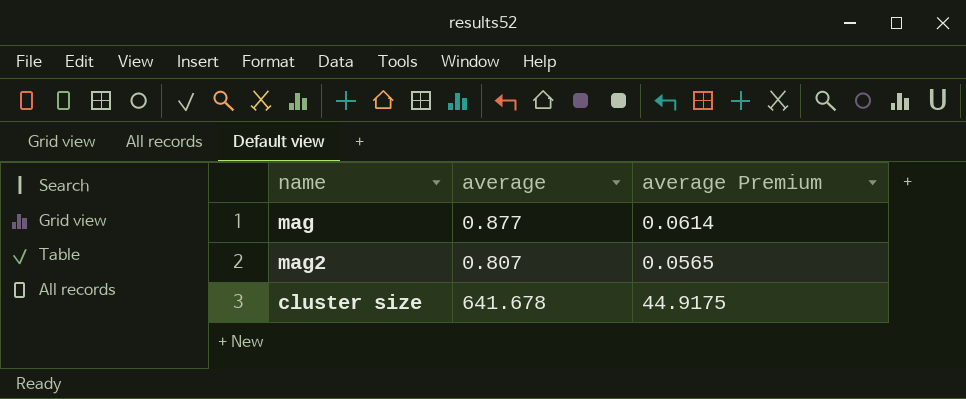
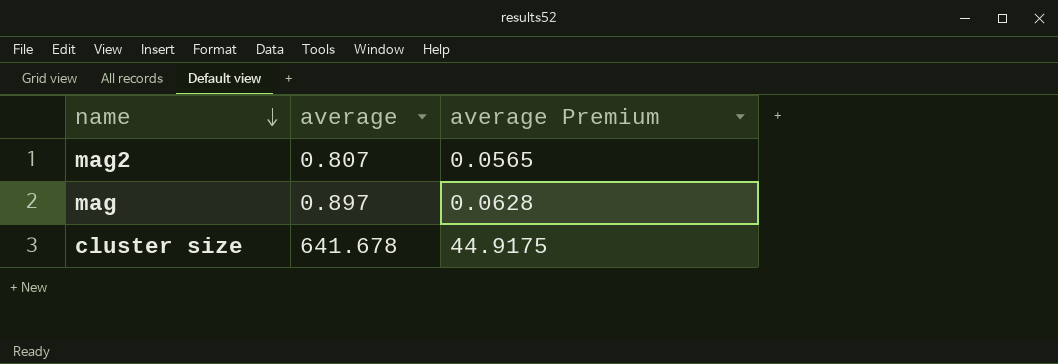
row order: none -> name descending
mag | average: 0.877 -> 0.897
mag | average Premium: 0.0614 -> 0.0628

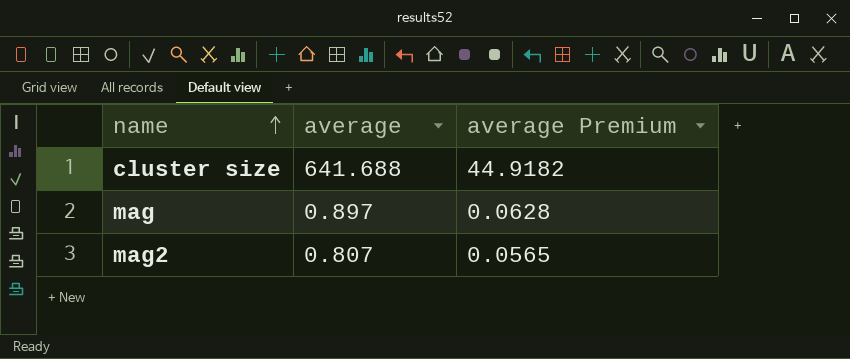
row order: name descending -> name ascending
cluster size | average: 641.678 -> 641.688
cluster size | average Premium: 44.9175 -> 44.9182

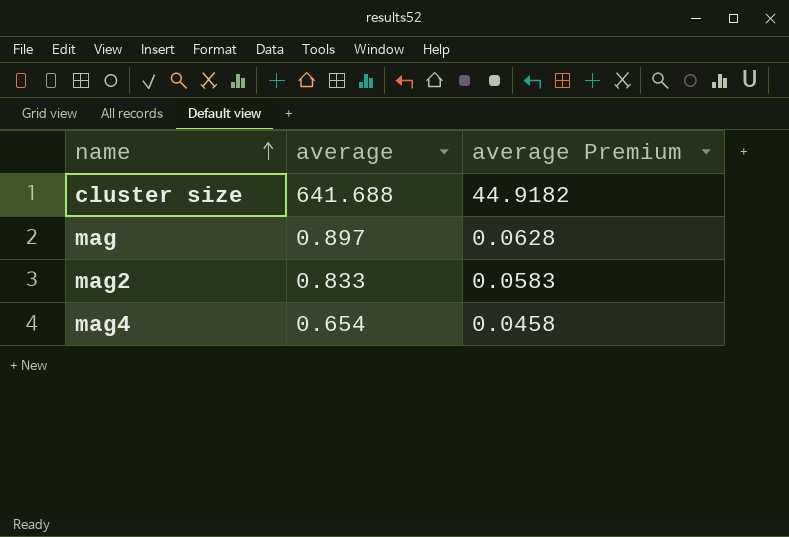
mag2 | average: 0.807 -> 0.833
mag2 | average Premium: 0.0565 -> 0.0583
row mag4: none -> 0.654 | 0.0458

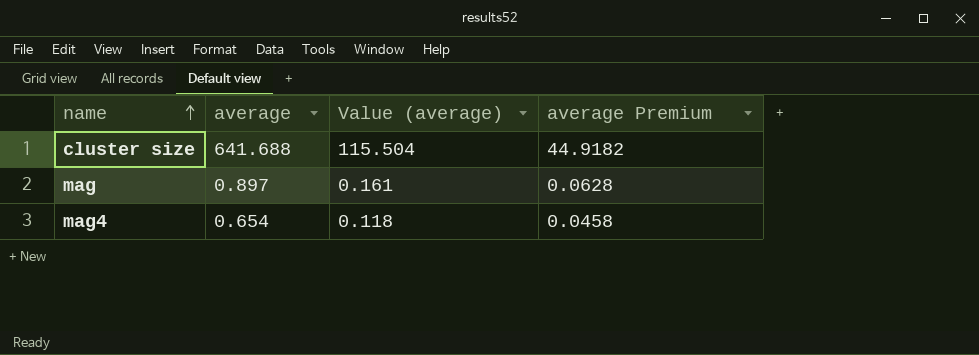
column Value (average) | formula: none -> [average] * 0.18
row mag2: 0.833 | 0.0583 -> none

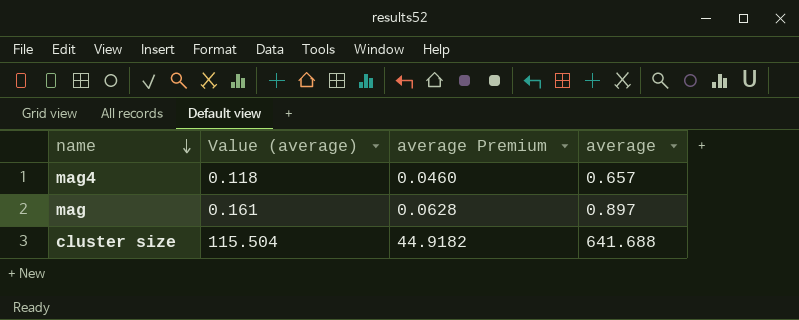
row order: name ascending -> name descending
column average | position: 2 -> 4
mag4 | average Premium: 0.0458 -> 0.0460
mag4 | average: 0.654 -> 0.657

